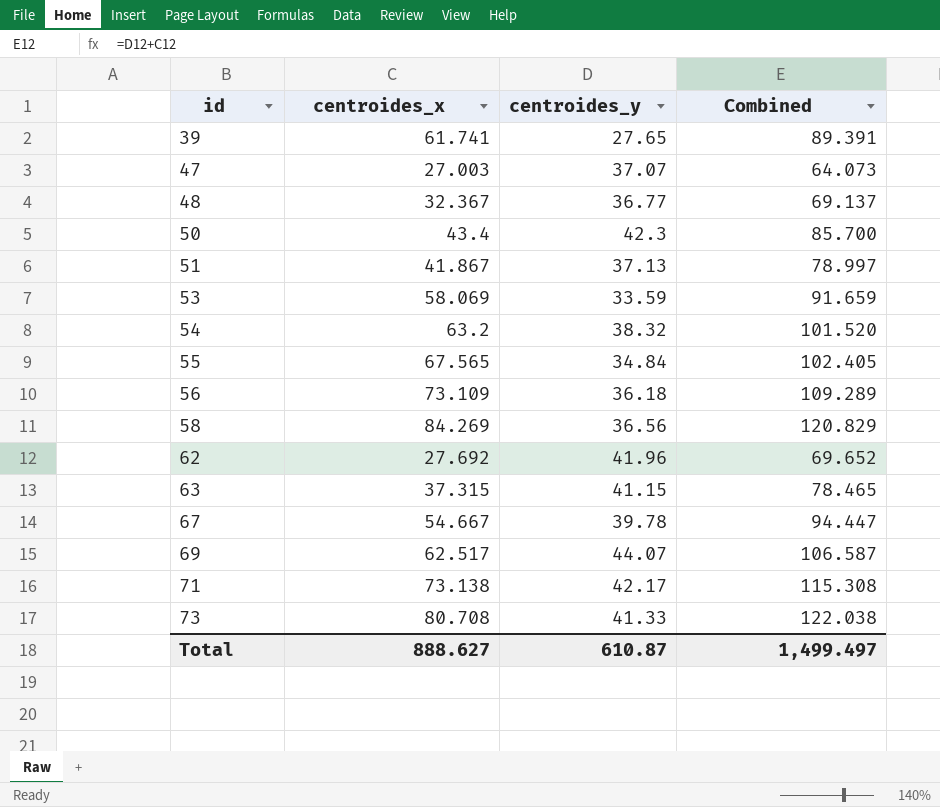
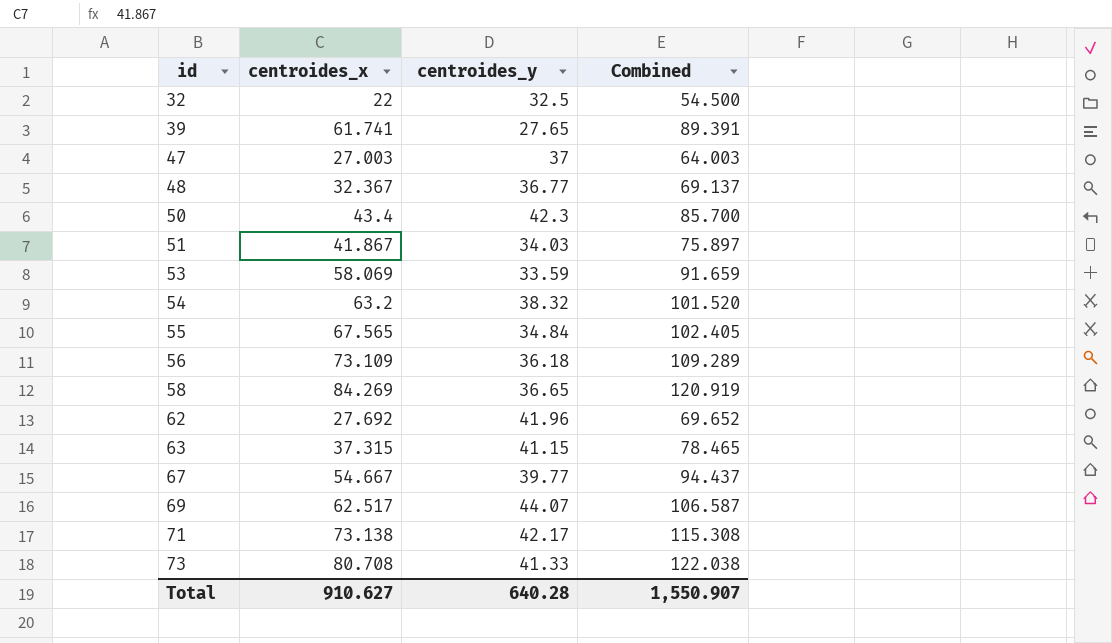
row 32: none -> 22 | 32.5 | 54.500
47 | centroides_y: 37.07 -> 37
47 | Combined: 64.073 -> 64.003
51 | centroides_y: 37.13 -> 34.03
51 | Combined: 78.997 -> 75.897
58 | centroides_y: 36.56 -> 36.65
58 | Combined: 120.829 -> 120.919
67 | centroides_y: 39.78 -> 39.77
67 | Combined: 94.447 -> 94.437
Total | centroides_x: 888.627 -> 910.627
Total | centroides_y: 610.87 -> 640.28
Total | Combined: 1,499.497 -> 1,550.907

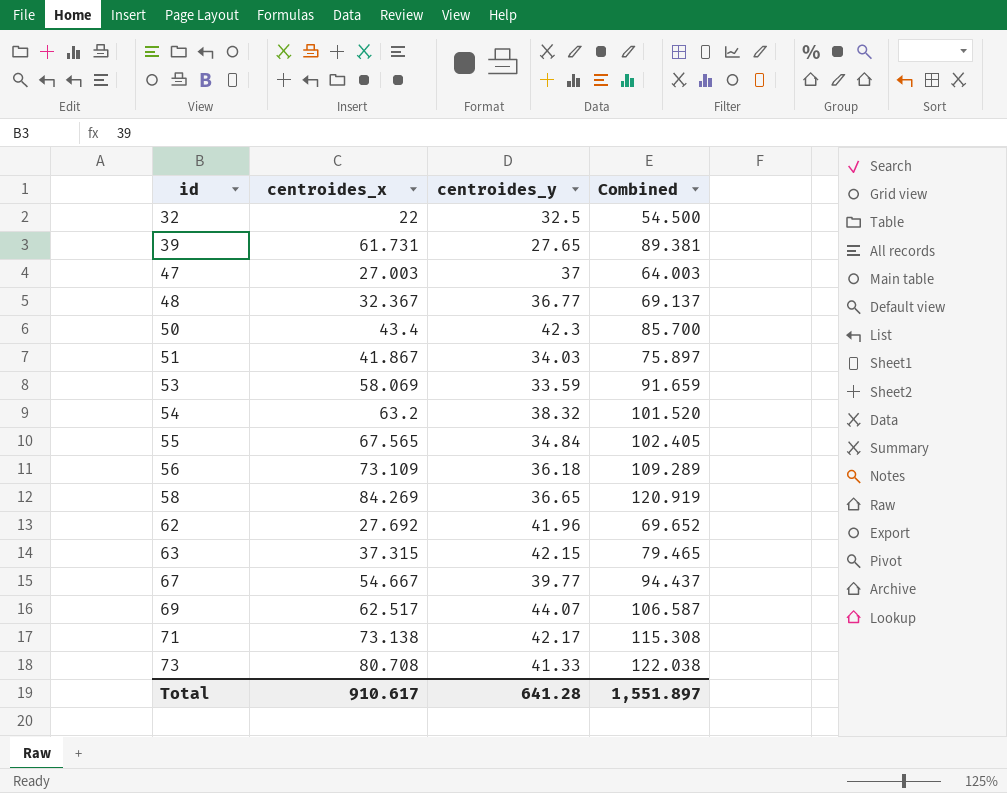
39 | centroides_x: 61.741 -> 61.731
39 | Combined: 89.391 -> 89.381
63 | centroides_y: 41.15 -> 42.15
63 | Combined: 78.465 -> 79.465
Total | centroides_x: 910.627 -> 910.617
Total | centroides_y: 640.28 -> 641.28
Total | Combined: 1,550.907 -> 1,551.897

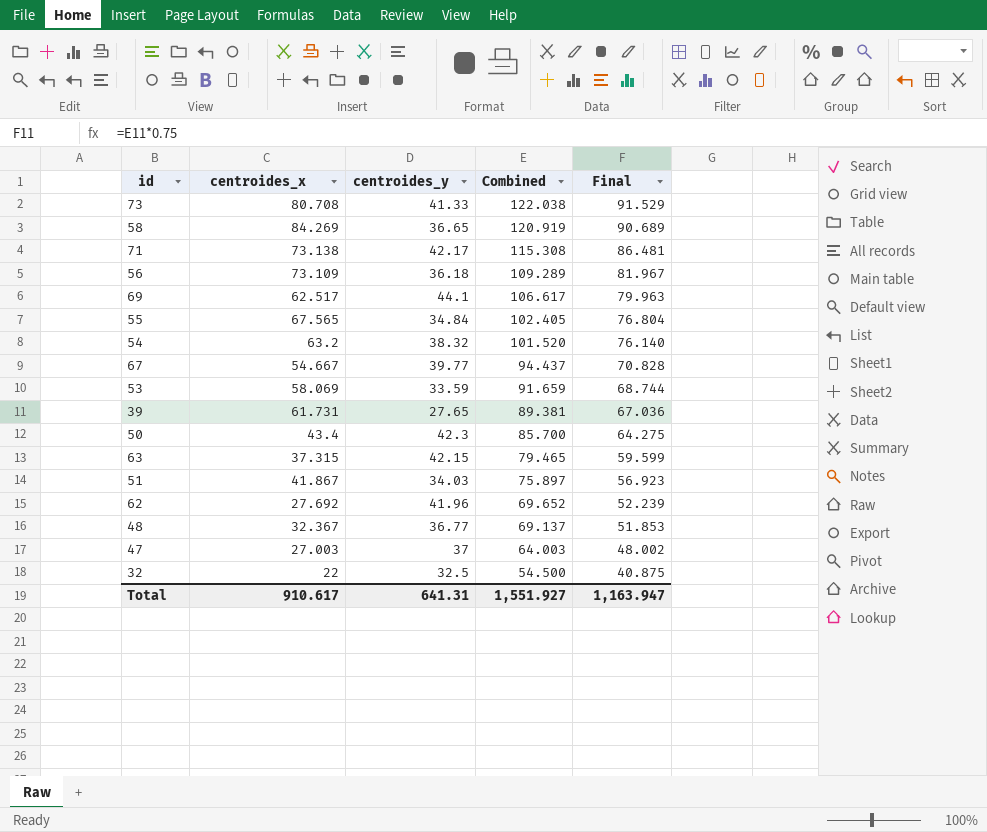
row order: id ascending -> Combined descending
column Final | formula: none -> [Combined] * 0.75
69 | centroides_y: 44.07 -> 44.1
69 | Combined: 106.587 -> 106.617
Total | centroides_y: 641.28 -> 641.31
Total | Combined: 1,551.897 -> 1,551.927

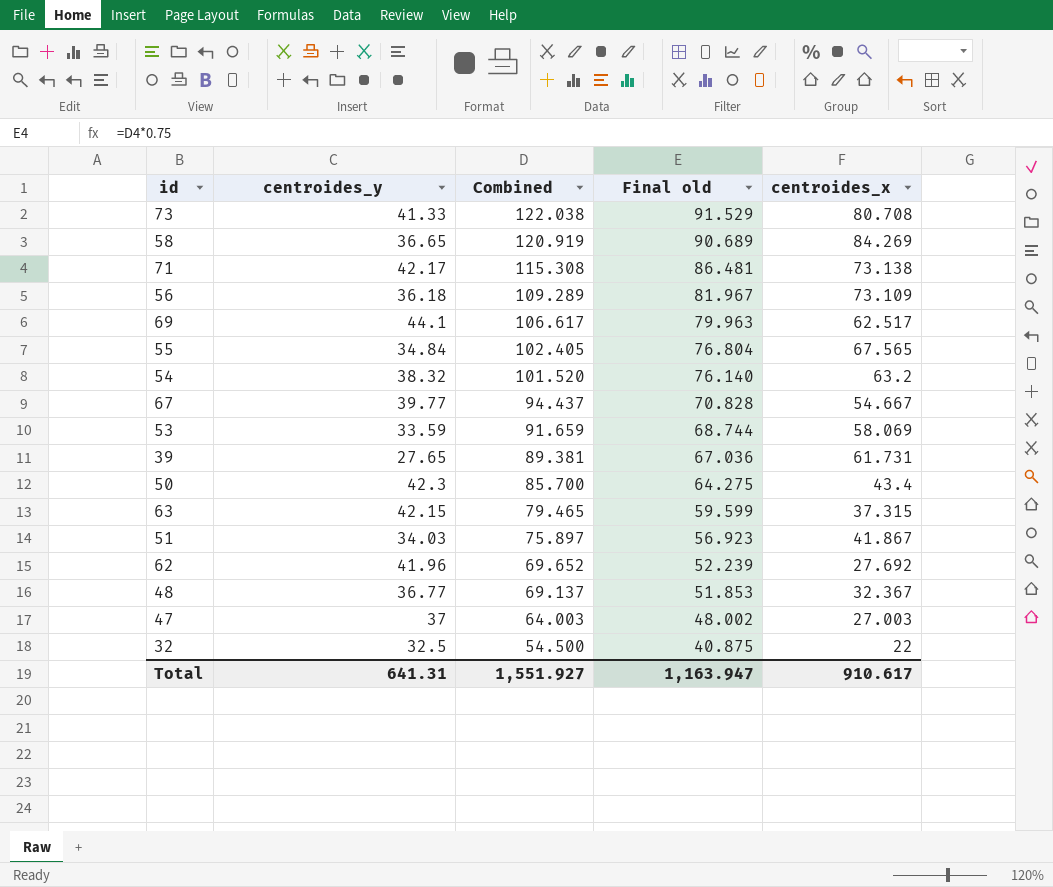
column name: Final -> Final old
column centroides_x | position: 2 -> 5

